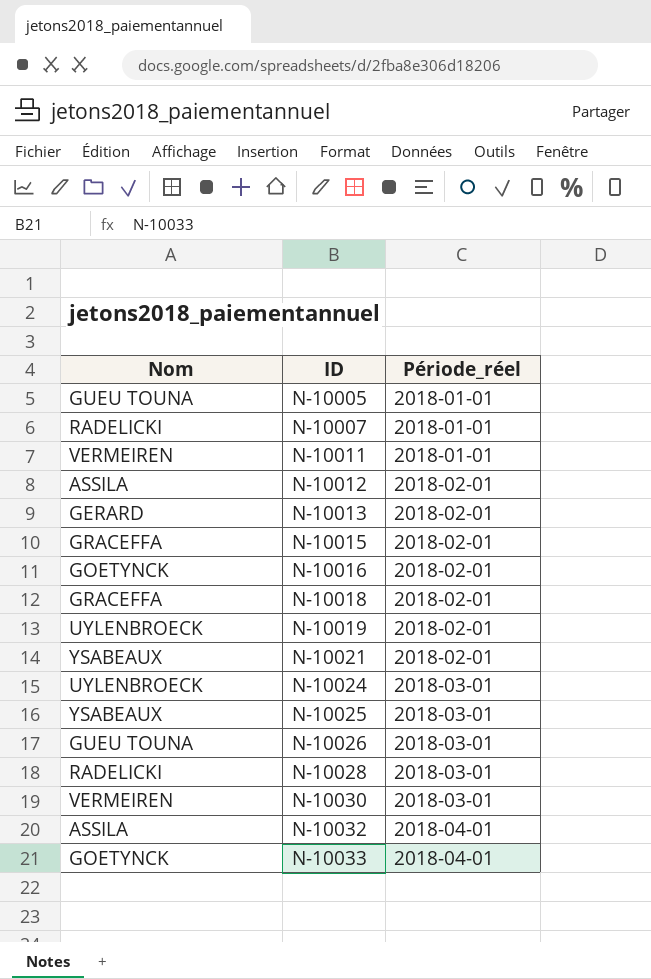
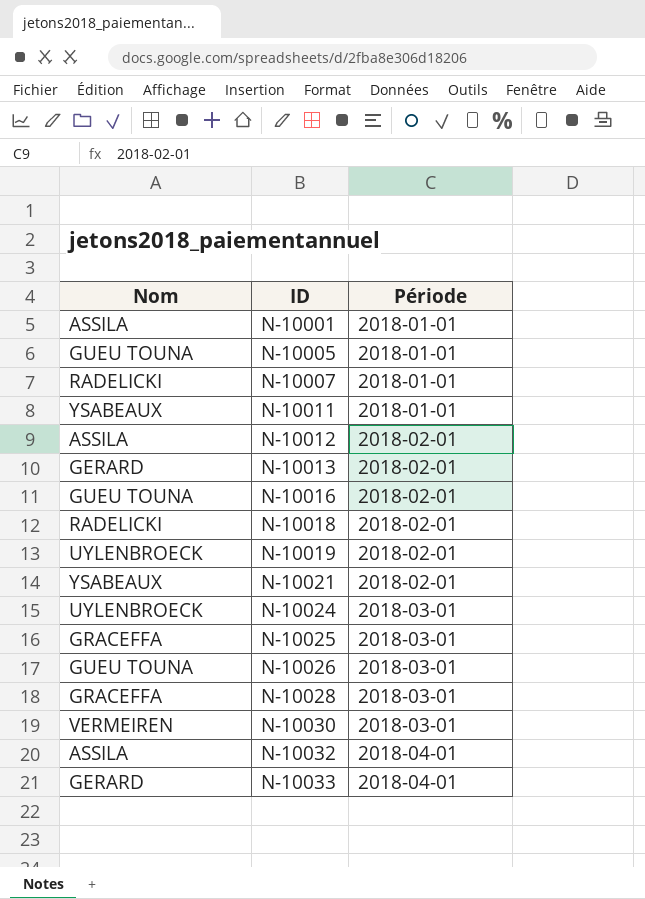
column name: Période_réel -> Période
row N-10015: GRACEFFA | 2018-02-01 -> none
row N-10001: none -> ASSILA | 2018-01-01
N-10011 | Nom: VERMEIREN -> YSABEAUX
N-10016 | Nom: GOETYNCK -> GUEU TOUNA
N-10018 | Nom: GRACEFFA -> RADELICKI
N-10025 | Nom: YSABEAUX -> GRACEFFA
N-10028 | Nom: RADELICKI -> GRACEFFA
N-10033 | Nom: GOETYNCK -> GERARD

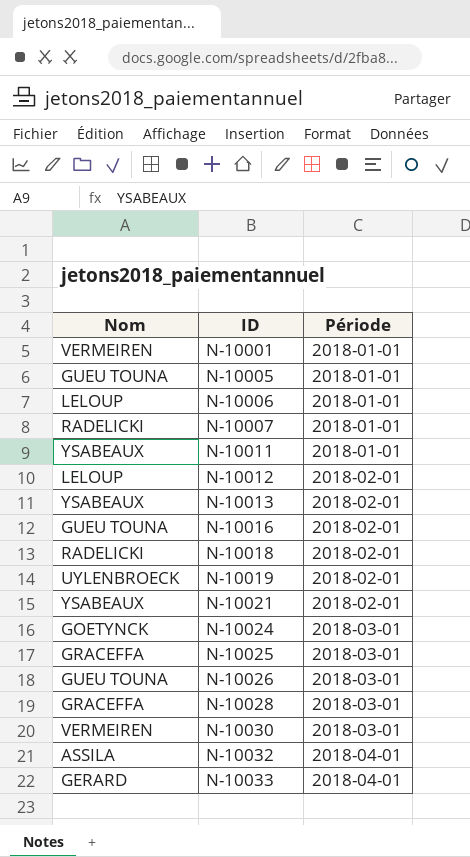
N-10001 | Nom: ASSILA -> VERMEIREN
row N-10006: none -> LELOUP | 2018-01-01
N-10012 | Nom: ASSILA -> LELOUP
N-10013 | Nom: GERARD -> YSABEAUX
N-10024 | Nom: UYLENBROECK -> GOETYNCK

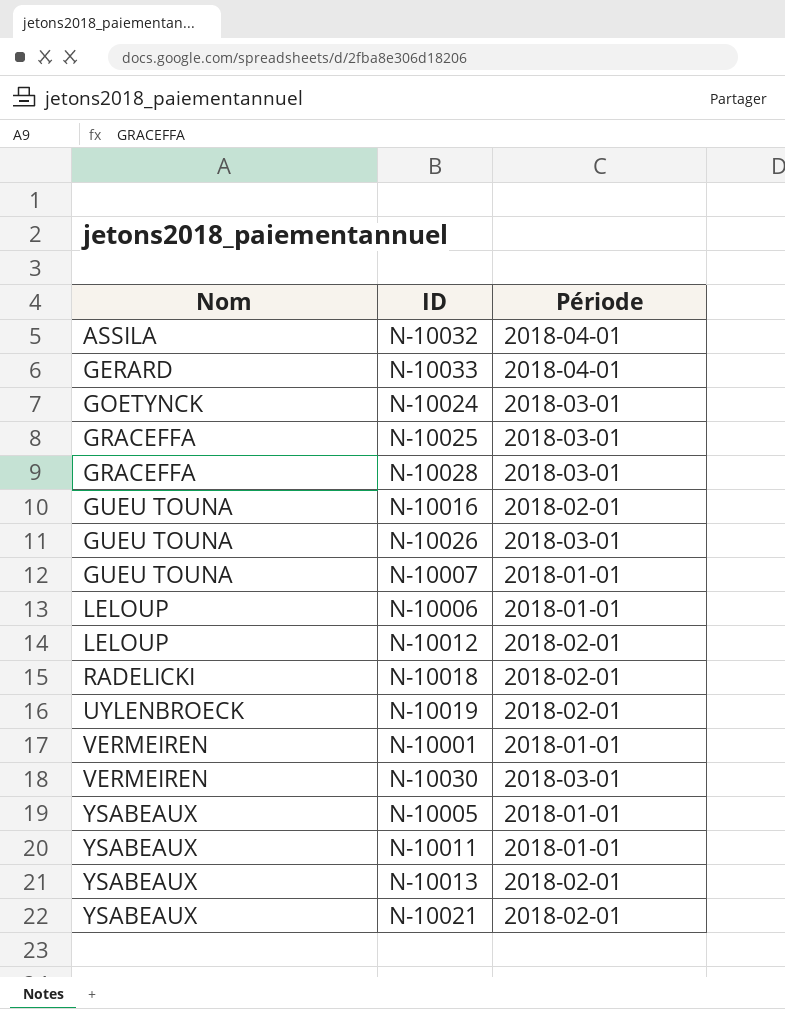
row order: ID ascending -> Nom ascending
N-10007 | Nom: RADELICKI -> GUEU TOUNA
N-10005 | Nom: GUEU TOUNA -> YSABEAUX

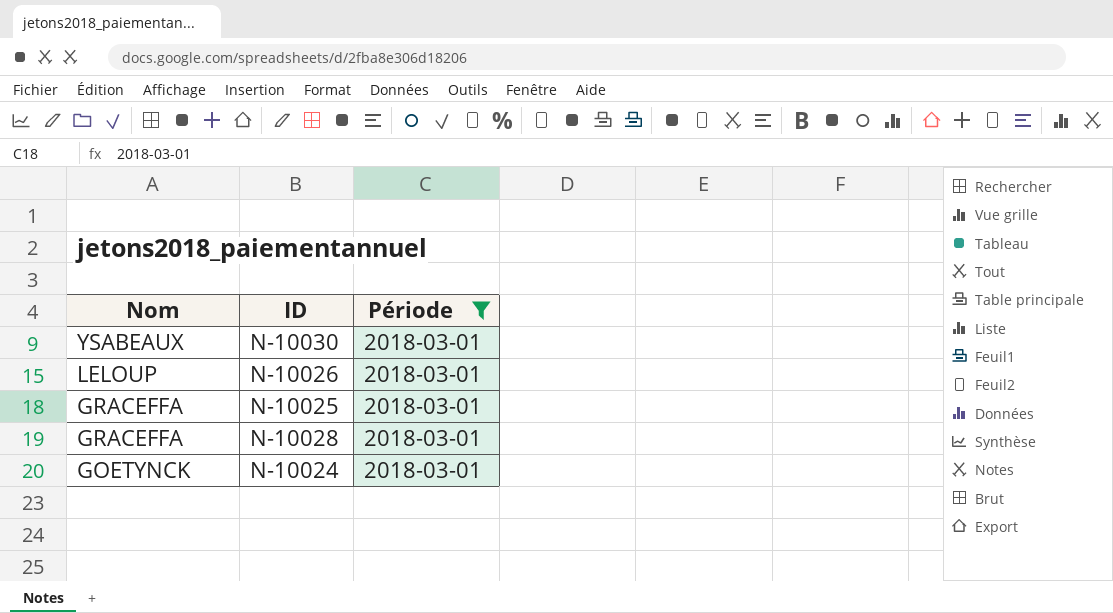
filter: none -> Période = 2018-03-01
row order: Nom ascending -> Nom descending
N-10030 | Nom: VERMEIREN -> YSABEAUX
N-10026 | Nom: GUEU TOUNA -> LELOUP

